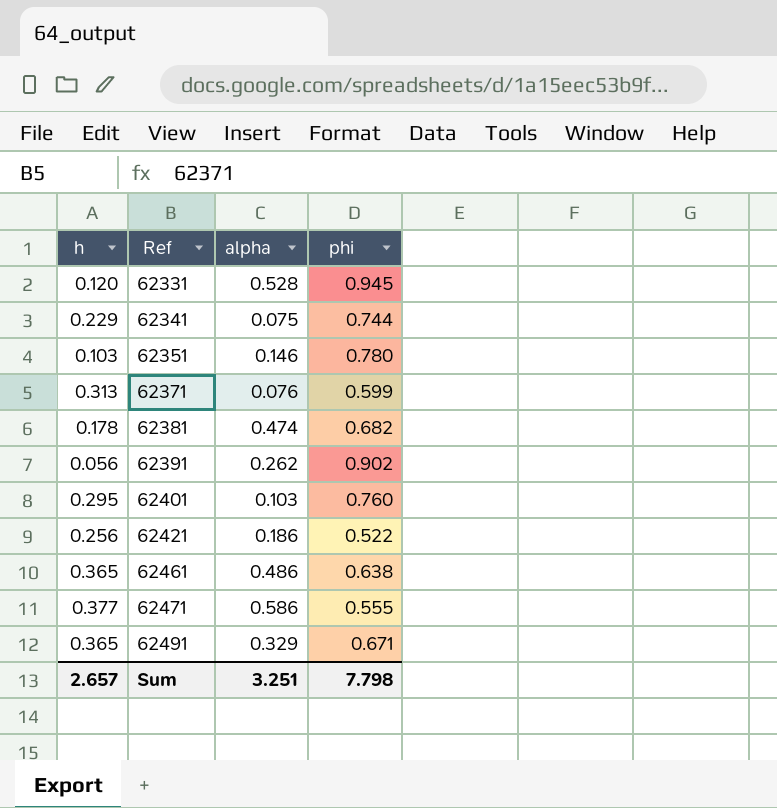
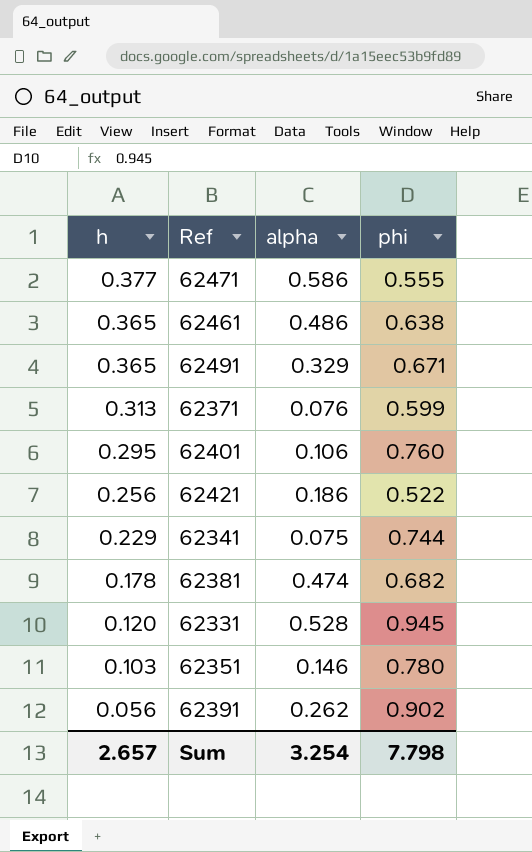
row order: Ref ascending -> h descending
62401 | alpha: 0.103 -> 0.106
Sum | alpha: 3.251 -> 3.254

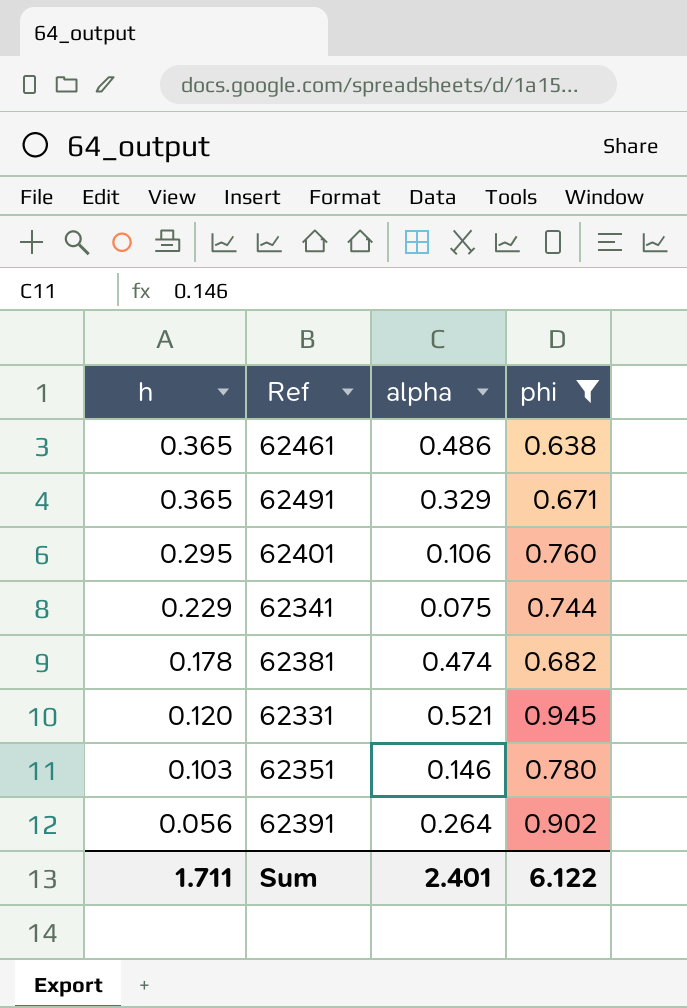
filter: none -> phi >= 0.638
62331 | alpha: 0.528 -> 0.521
62391 | alpha: 0.262 -> 0.264
Sum | h: 2.657 -> 1.711
Sum | alpha: 3.254 -> 2.401
Sum | phi: 7.798 -> 6.122

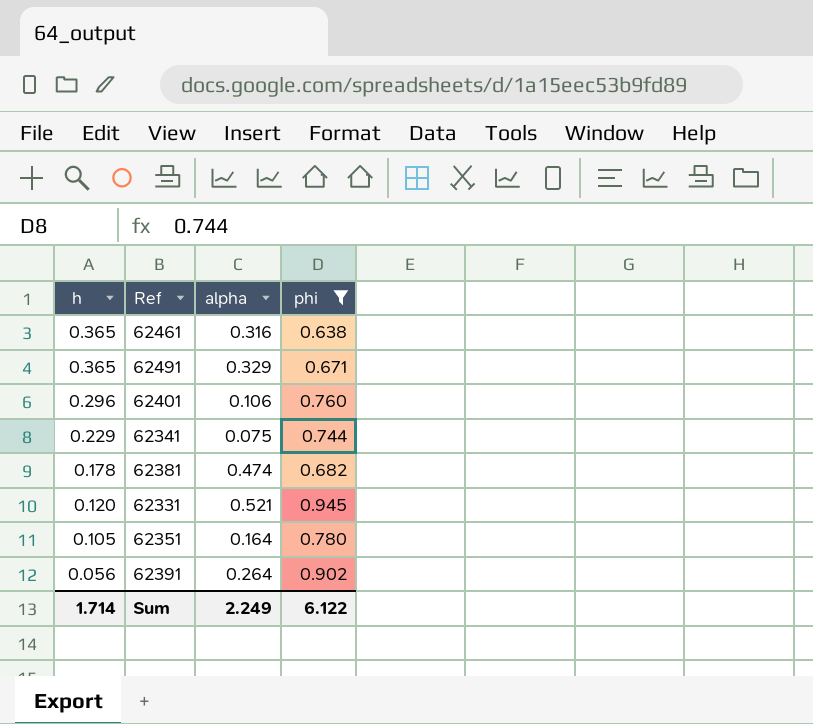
62461 | alpha: 0.486 -> 0.316
62401 | h: 0.295 -> 0.296
62351 | h: 0.103 -> 0.105
62351 | alpha: 0.146 -> 0.164
Sum | h: 1.711 -> 1.714
Sum | alpha: 2.401 -> 2.249

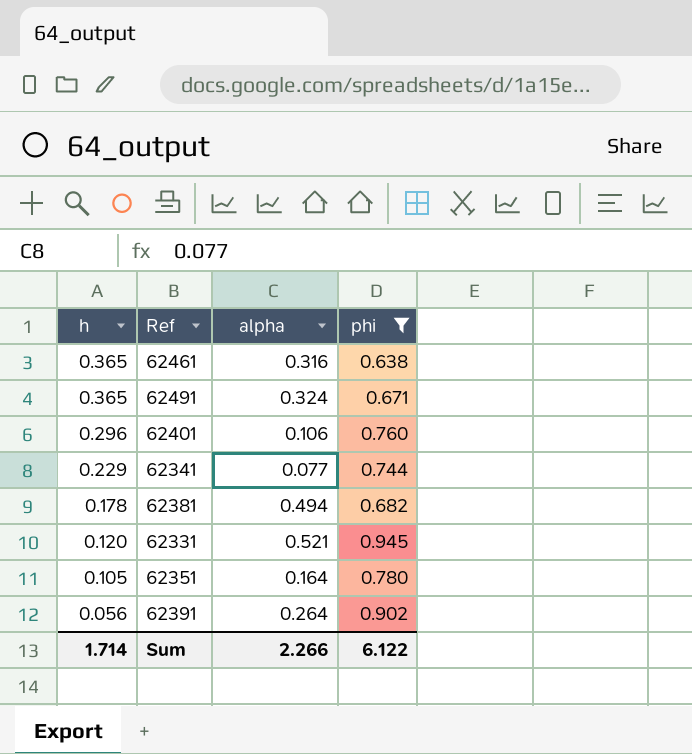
62491 | alpha: 0.329 -> 0.324
62341 | alpha: 0.075 -> 0.077
62381 | alpha: 0.474 -> 0.494
Sum | alpha: 2.249 -> 2.266

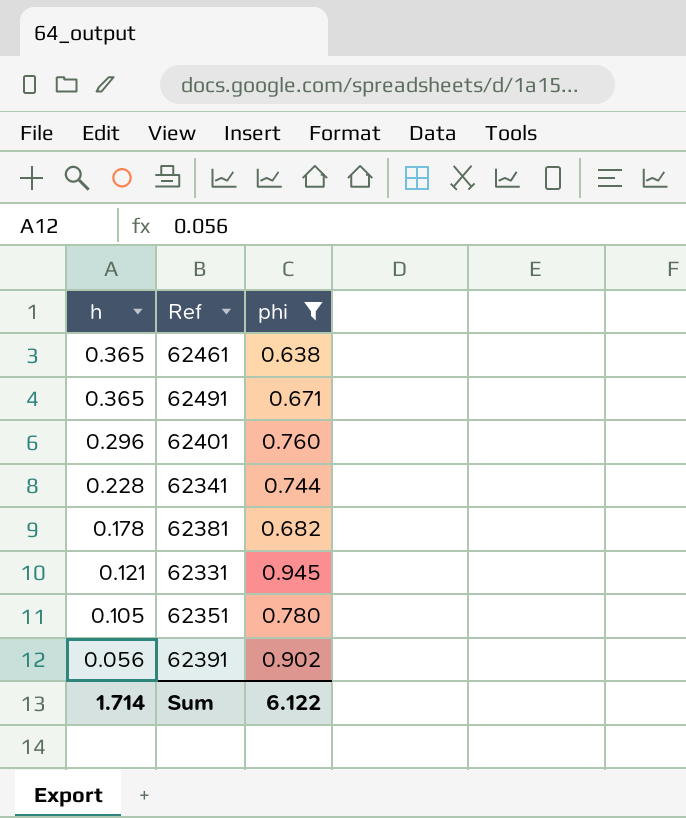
column alpha | position: 3 -> none
62341 | h: 0.229 -> 0.228
62331 | h: 0.120 -> 0.121

